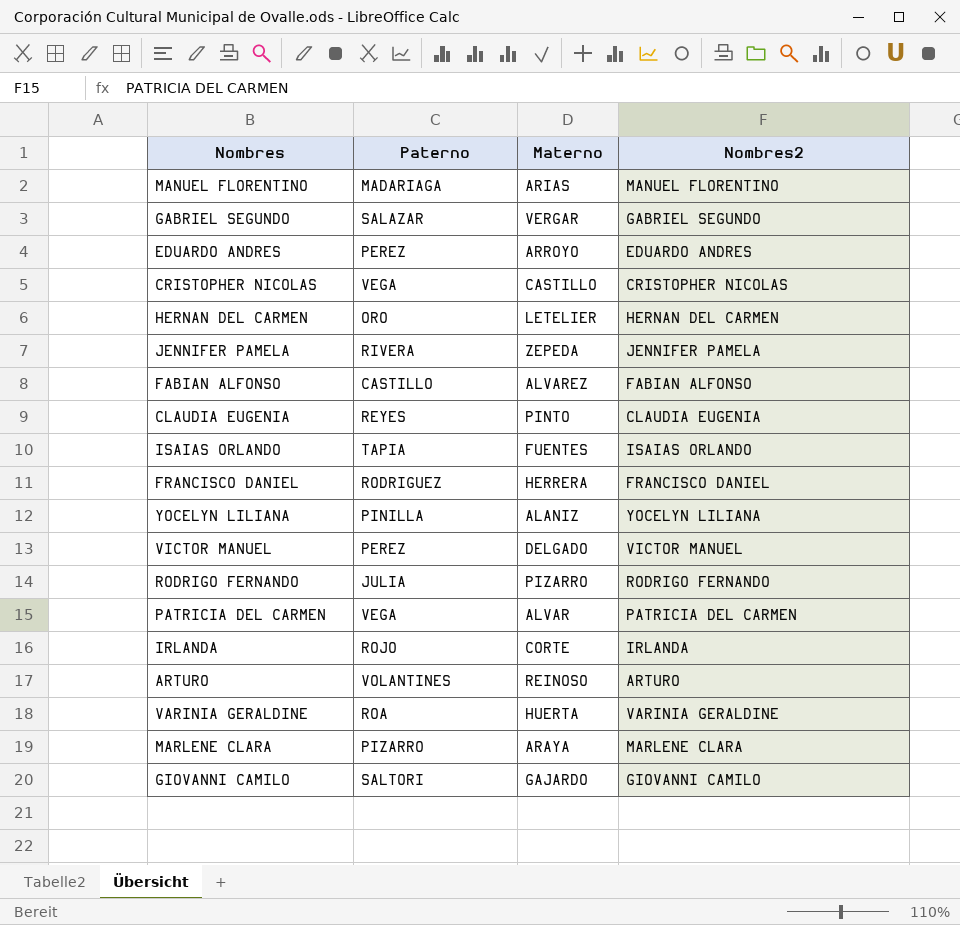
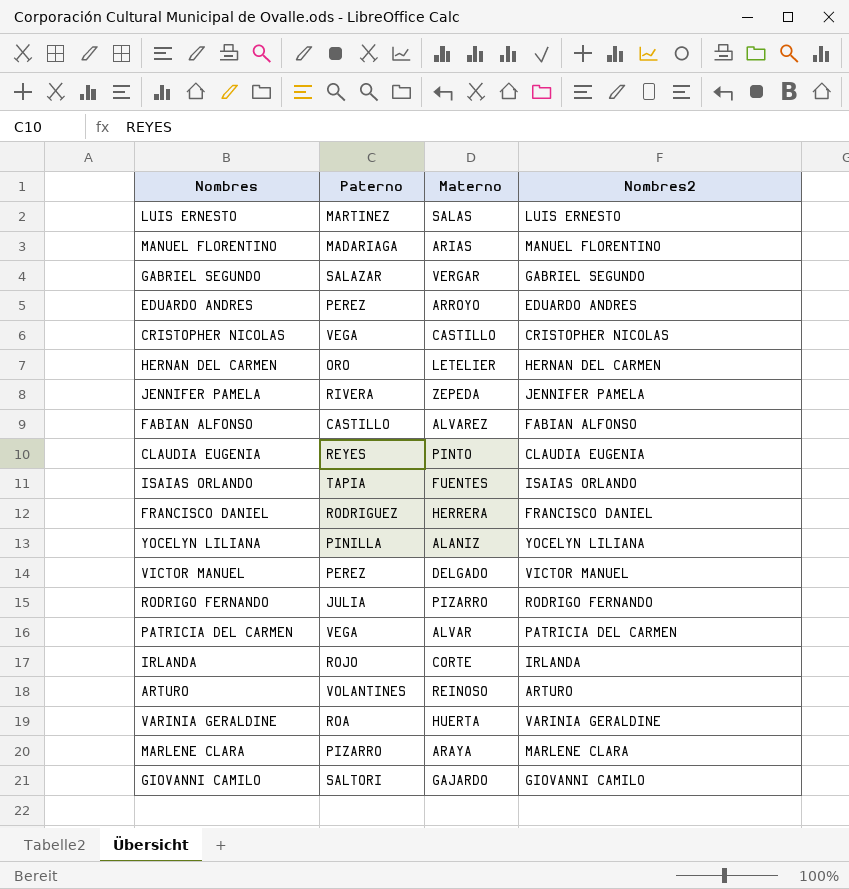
row LUIS ERNESTO: none -> MARTINEZ | SALAS | LUIS ERNESTO

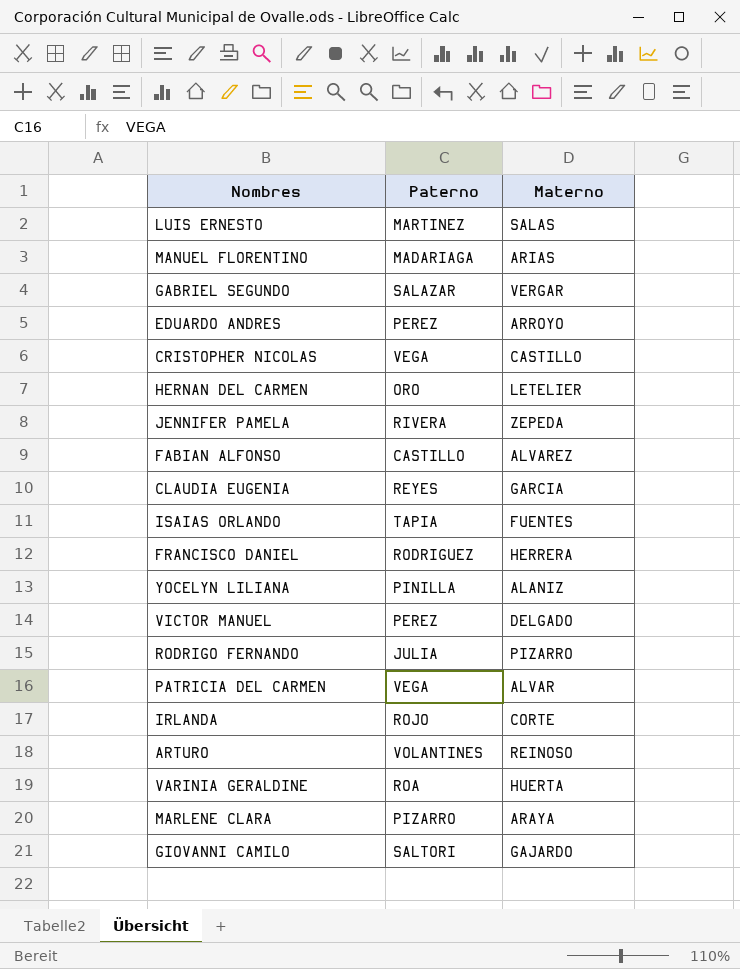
column Nombres2 | position: 4 -> none
CLAUDIA EUGENIA | Materno: PINTO -> GARCIA

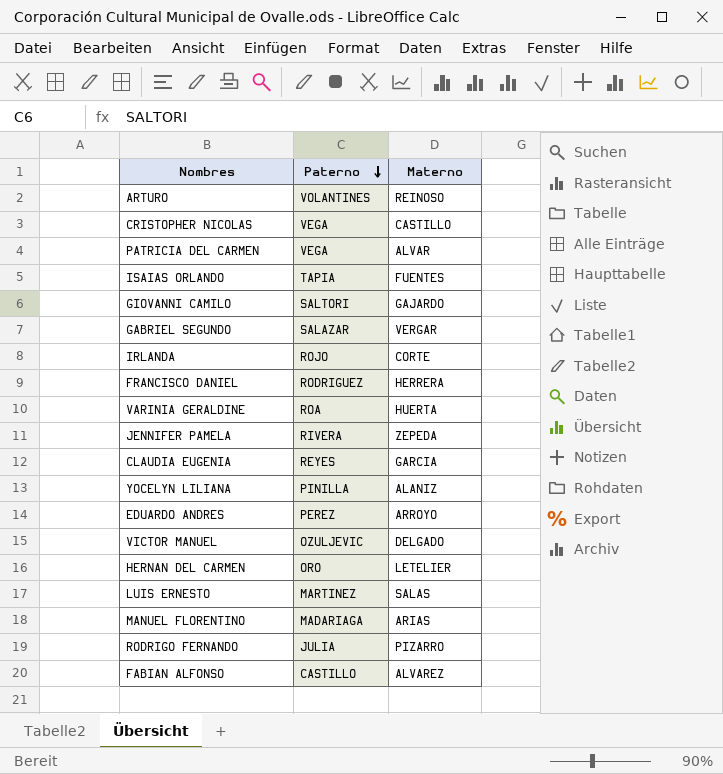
row order: none -> Paterno descending
row MARLENE CLARA: PIZARRO | ARAYA -> none
VICTOR MANUEL | Paterno: PEREZ -> OZULJEVIC

